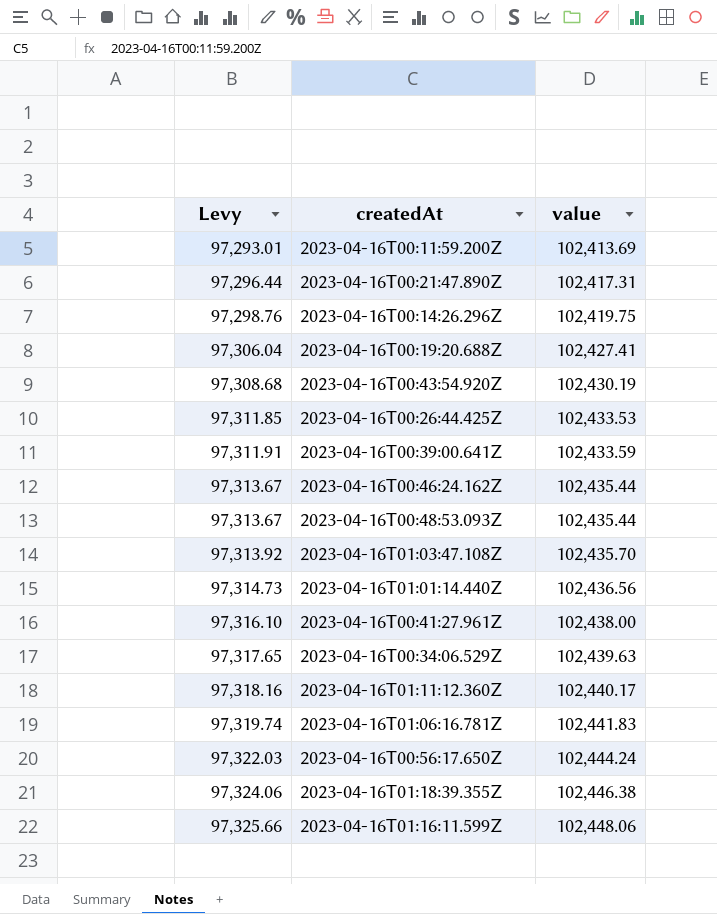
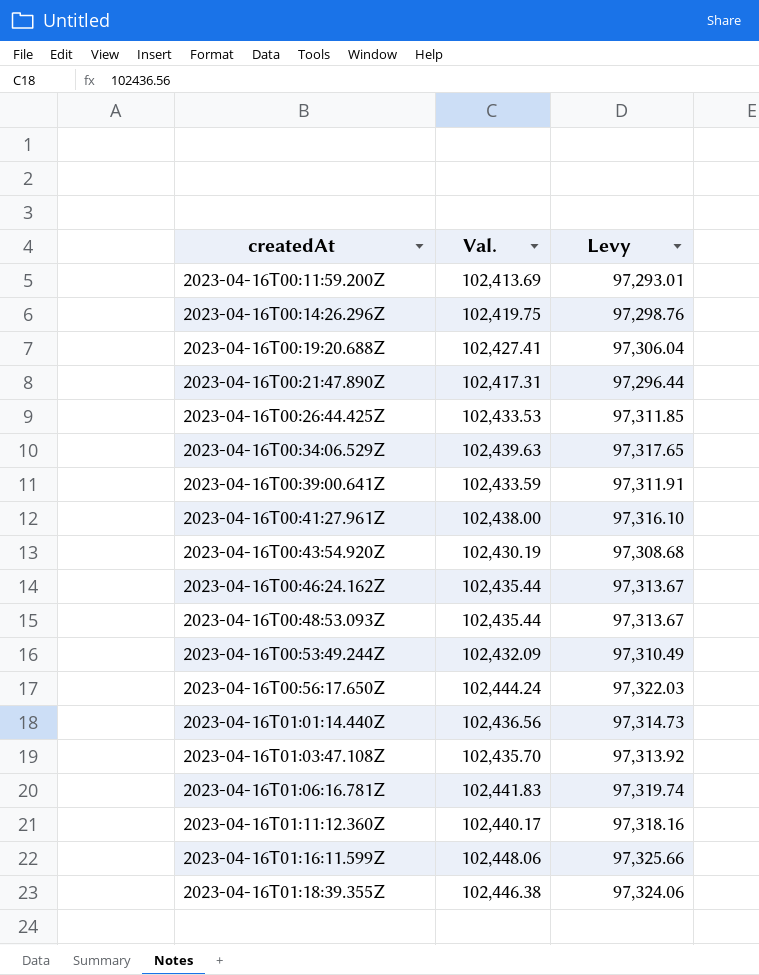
row order: Levy ascending -> createdAt ascending
column name: value -> Val.
column Levy | position: 1 -> 3
row 2023-04-16T00:53:49.244Z: none -> 102,432.09 | 97,310.49

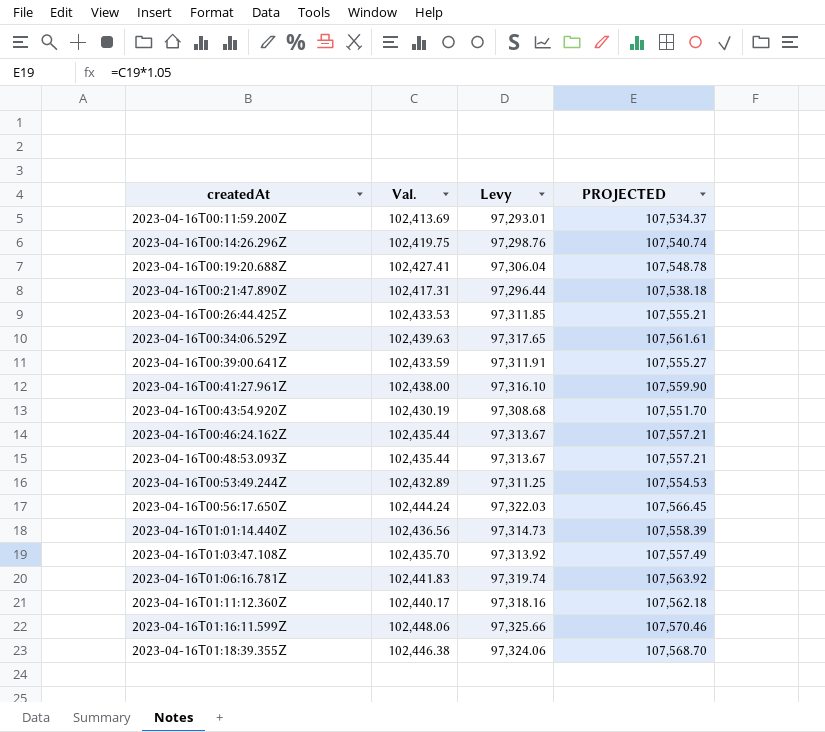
column PROJECTED | formula: none -> [Val.] * 1.05
2023-04-16T00:53:49.244Z | Val.: 102,432.09 -> 102,432.89
2023-04-16T00:53:49.244Z | Levy: 97,310.49 -> 97,311.25

